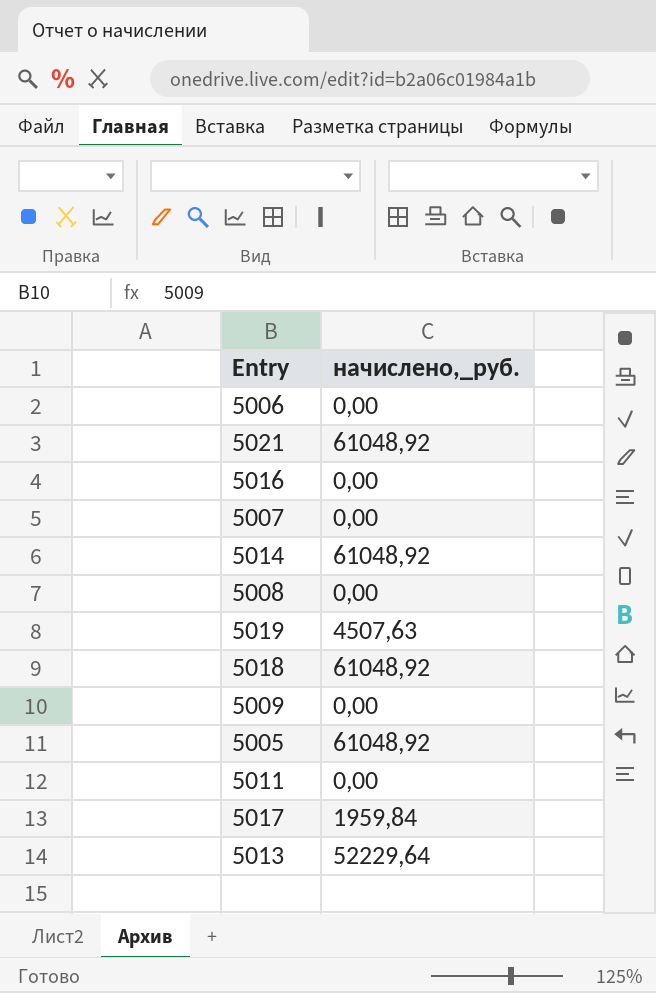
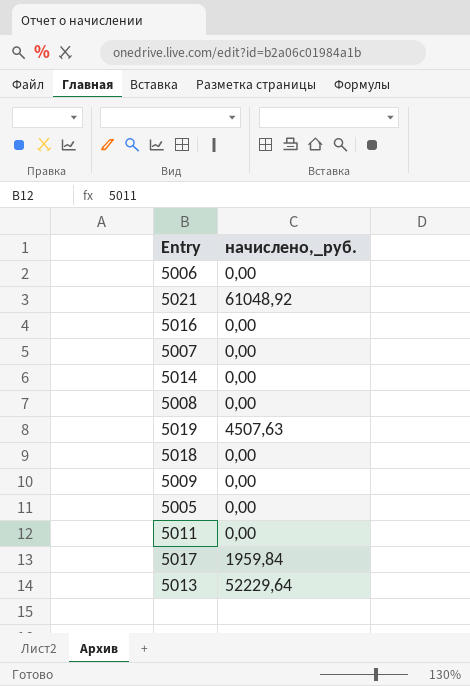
5014 | начислено,_руб.: 61048,92 -> 0,00
5018 | начислено,_руб.: 61048,92 -> 0,00
5005 | начислено,_руб.: 61048,92 -> 0,00

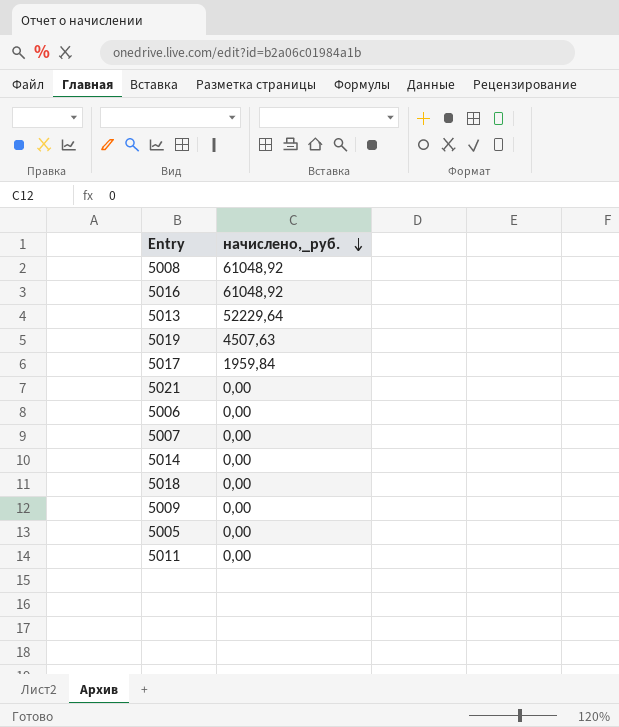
row order: none -> начислено,_руб. descending
5008 | начислено,_руб.: 0,00 -> 61048,92
5016 | начислено,_руб.: 0,00 -> 61048,92
5021 | начислено,_руб.: 61048,92 -> 0,00

